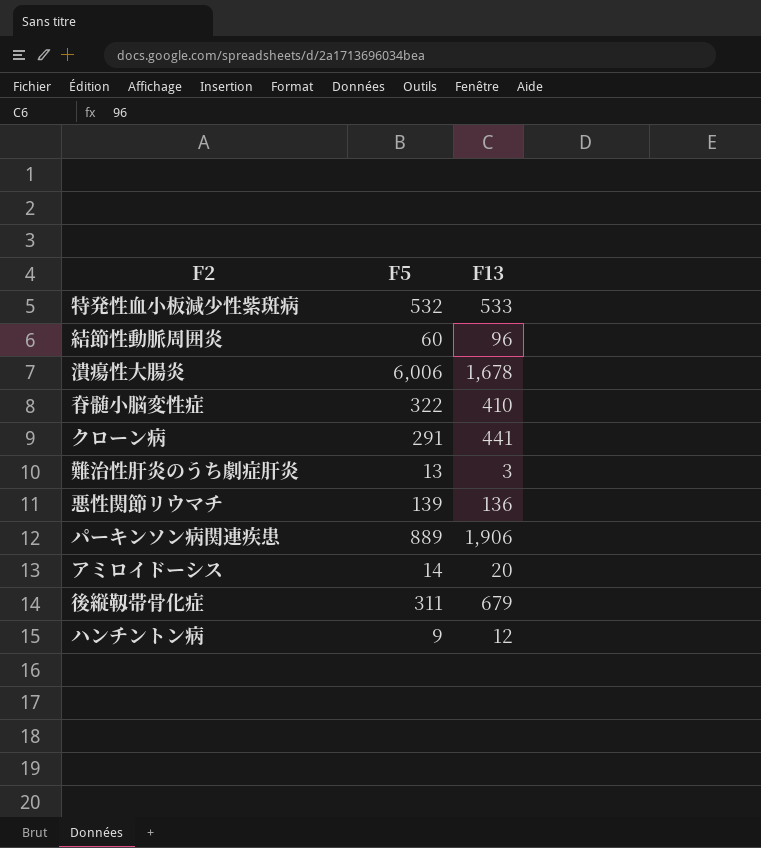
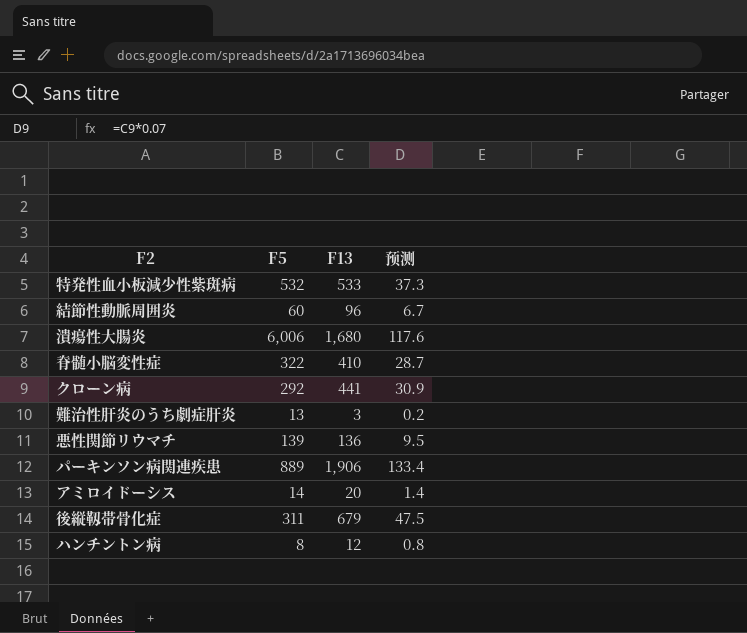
column 预测 | formula: none -> [F13] * 0.07
潰瘍性大腸炎 | F13: 1,678 -> 1,680
クローン病 | F5: 291 -> 292
ハンチントン病 | F5: 9 -> 8

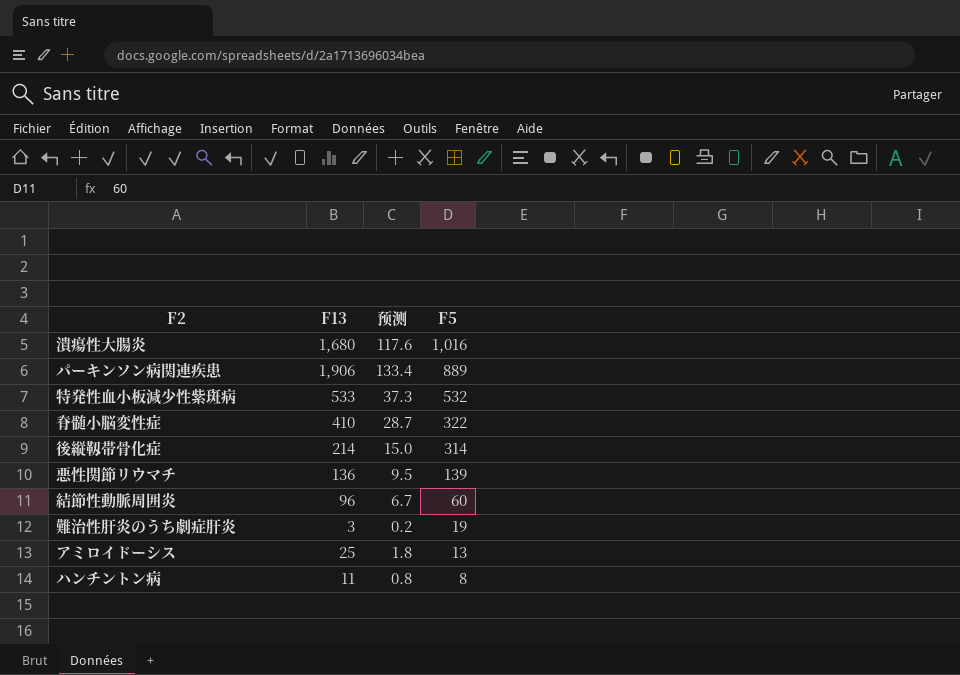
row order: none -> F5 descending
column F5 | position: 2 -> 4
row クローン病: 292 | 441 | 30.9 -> none
潰瘍性大腸炎 | F5: 6,006 -> 1,016
後縦靱帯骨化症 | F13: 679 -> 214
後縦靱帯骨化症 | 预测: 47.5 -> 15.0
後縦靱帯骨化症 | F5: 311 -> 314
難治性肝炎のうち劇症肝炎 | F5: 13 -> 19
アミロイドーシス | F13: 20 -> 25
アミロイドーシス | 预测: 1.4 -> 1.8
アミロイドーシス | F5: 14 -> 13
ハンチントン病 | F13: 12 -> 11

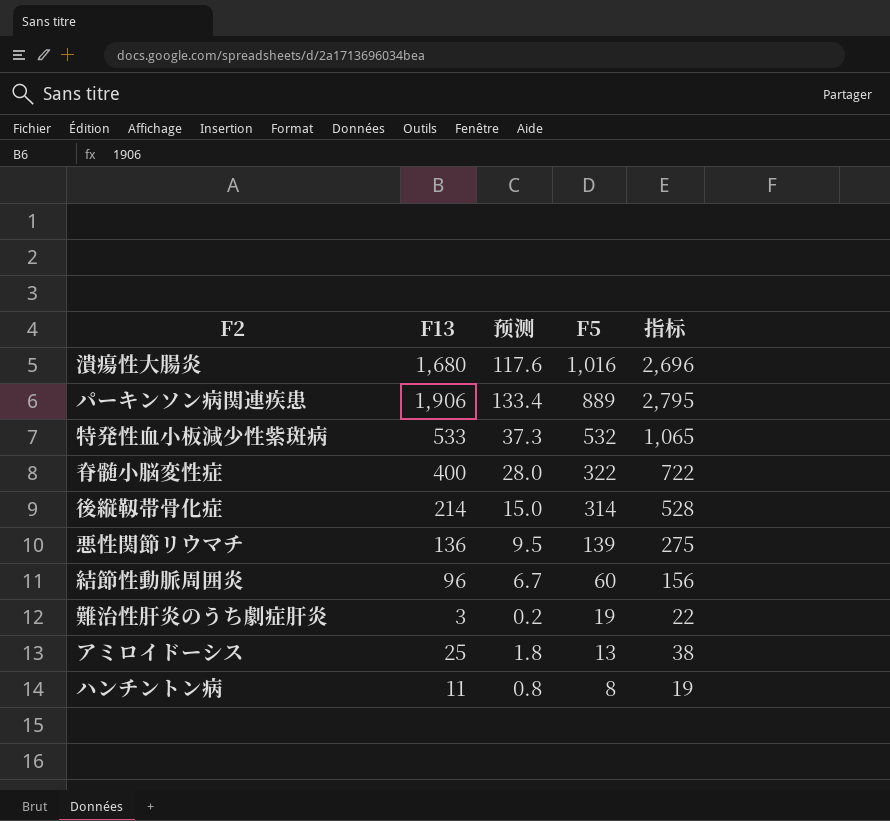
column 指标 | formula: none -> [F13] + [F5]
脊髄小脳変性症 | F13: 410 -> 400
脊髄小脳変性症 | 预测: 28.7 -> 28.0

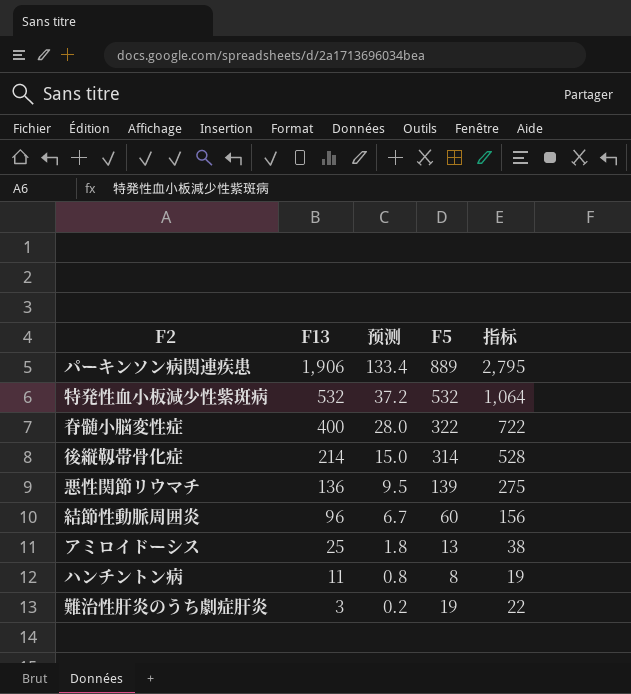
row order: F5 descending -> F13 descending
row 潰瘍性大腸炎: 1,680 | 117.6 | 1,016 | 2,696 -> none
特発性血小板減少性紫斑病 | F13: 533 -> 532
特発性血小板減少性紫斑病 | 预测: 37.3 -> 37.2
特発性血小板減少性紫斑病 | 指标: 1,065 -> 1,064

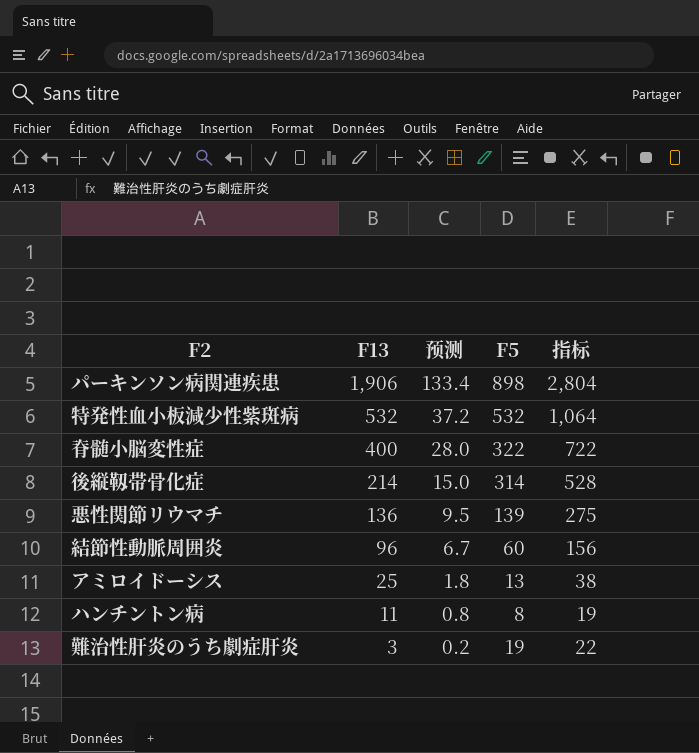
パーキンソン病関連疾患 | F5: 889 -> 898
パーキンソン病関連疾患 | 指标: 2,795 -> 2,804

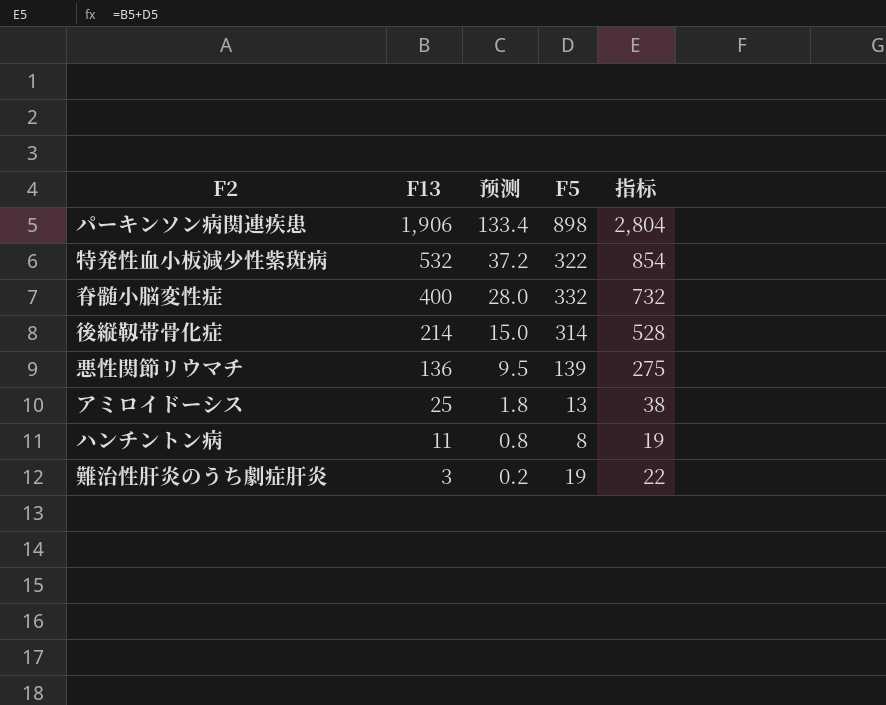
row 結節性動脈周囲炎: 96 | 6.7 | 60 | 156 -> none
特発性血小板減少性紫斑病 | F5: 532 -> 322
特発性血小板減少性紫斑病 | 指标: 1,064 -> 854
脊髄小脳変性症 | F5: 322 -> 332
脊髄小脳変性症 | 指标: 722 -> 732

